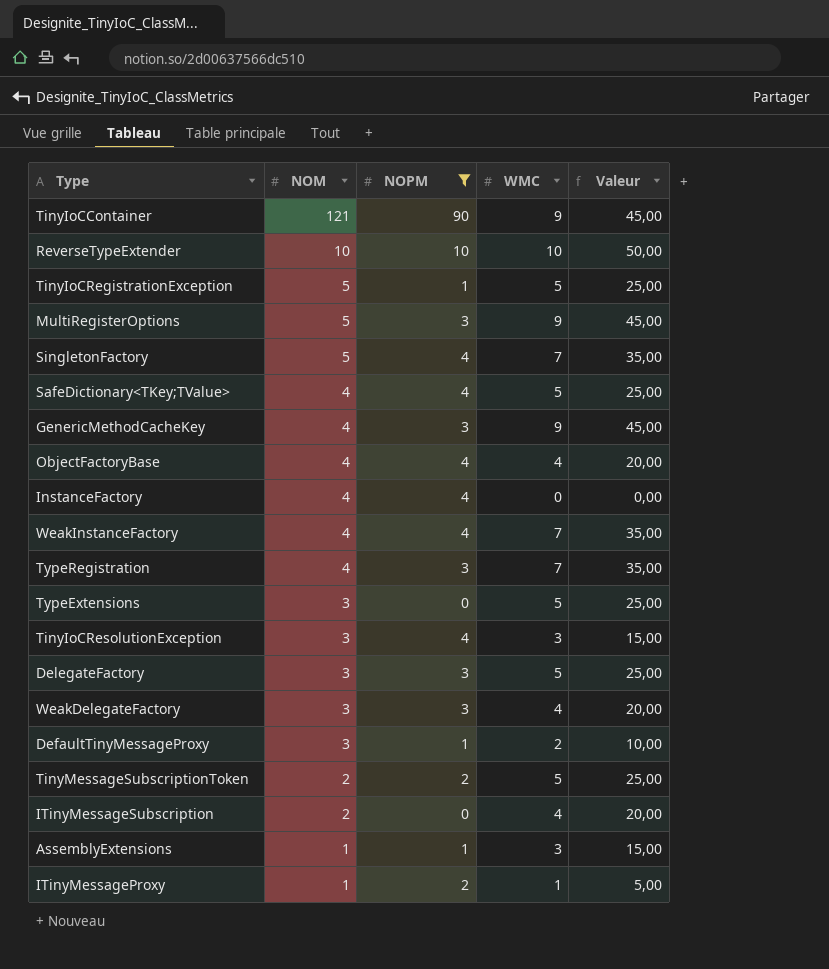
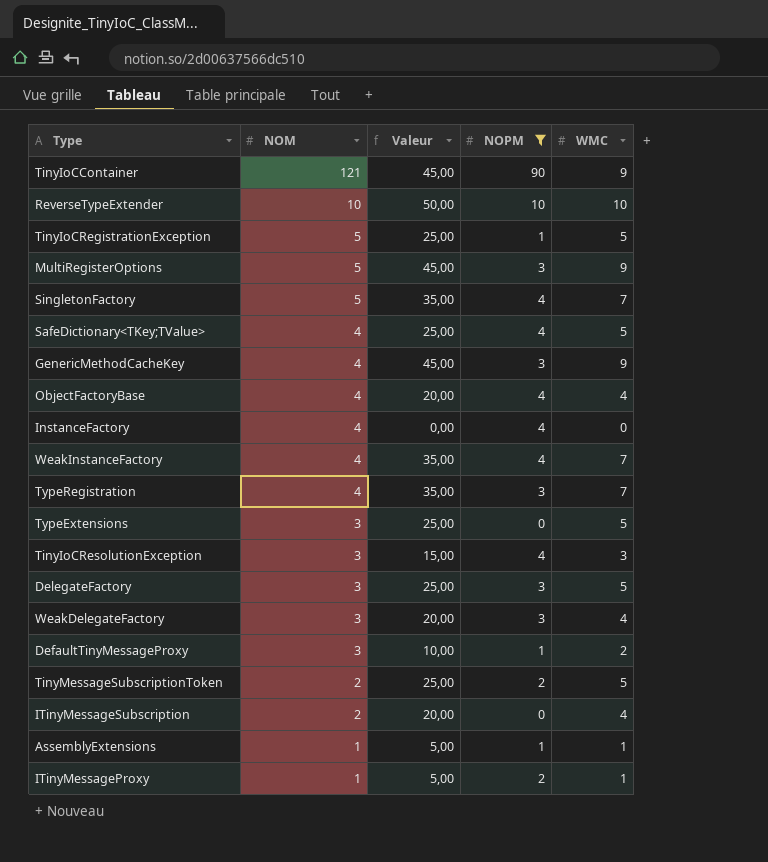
column Valeur | position: 5 -> 3
AssemblyExtensions | Valeur: 15,00 -> 5,00
AssemblyExtensions | WMC: 3 -> 1

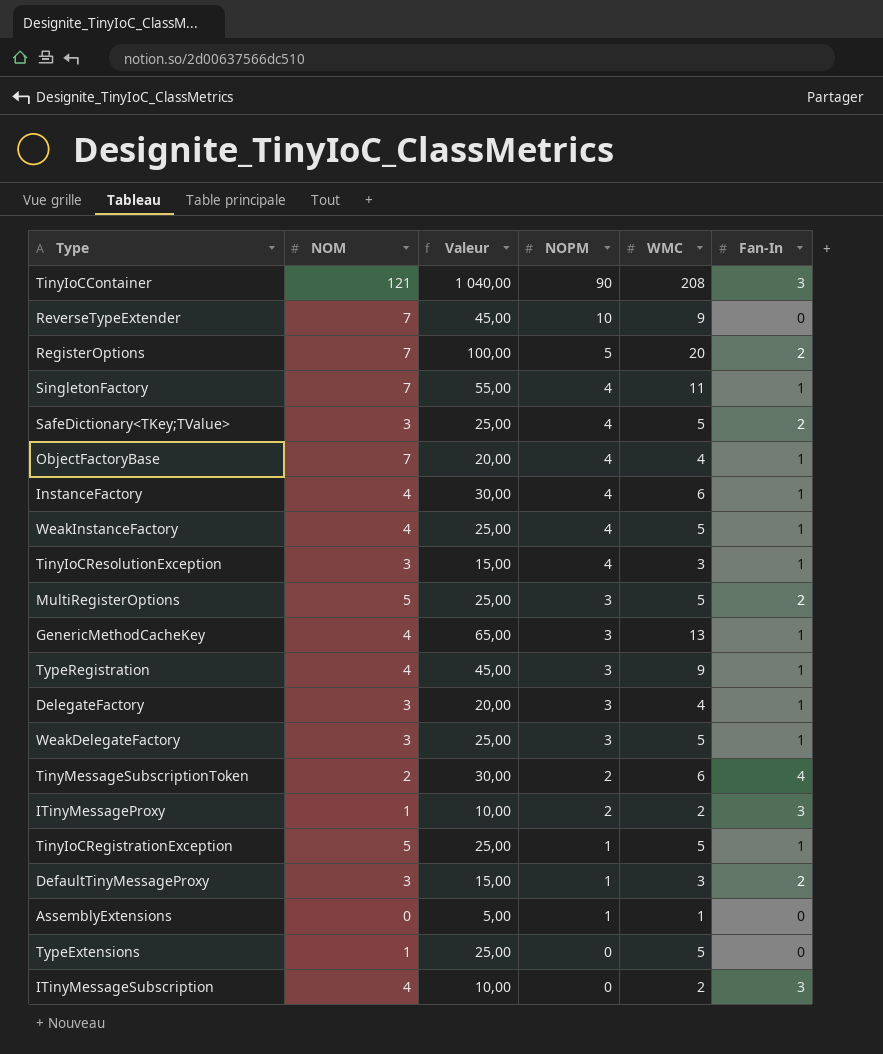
filter: NOPM != 5 -> none
row order: NOM descending -> NOPM descending
column Fan-In | position: none -> 6
TinyIoCContainer | Valeur: 45,00 -> 1 040,00
TinyIoCContainer | WMC: 9 -> 208
ReverseTypeExtender | NOM: 10 -> 7
ReverseTypeExtender | Valeur: 50,00 -> 45,00
ReverseTypeExtender | WMC: 10 -> 9
SingletonFactory | NOM: 5 -> 7
SingletonFactory | Valeur: 35,00 -> 55,00
SingletonFactory | WMC: 7 -> 11
SafeDictionary<TKey;TValue> | NOM: 4 -> 3
ObjectFactoryBase | NOM: 4 -> 7
InstanceFactory | Valeur: 0,00 -> 30,00
InstanceFactory | WMC: 0 -> 6
WeakInstanceFactory | Valeur: 35,00 -> 25,00
WeakInstanceFactory | WMC: 7 -> 5
MultiRegisterOptions | Valeur: 45,00 -> 25,00
MultiRegisterOptions | WMC: 9 -> 5
GenericMethodCacheKey | Valeur: 45,00 -> 65,00
GenericMethodCacheKey | WMC: 9 -> 13
TypeRegistration | Valeur: 35,00 -> 45,00
TypeRegistration | WMC: 7 -> 9
DelegateFactory | Valeur: 25,00 -> 20,00
DelegateFactory | WMC: 5 -> 4
WeakDelegateFactory | Valeur: 20,00 -> 25,00
WeakDelegateFactory | WMC: 4 -> 5
TinyMessageSubscriptionToken | Valeur: 25,00 -> 30,00
TinyMessageSubscriptionToken | WMC: 5 -> 6
ITinyMessageProxy | Valeur: 5,00 -> 10,00
ITinyMessageProxy | WMC: 1 -> 2
DefaultTinyMessageProxy | Valeur: 10,00 -> 15,00
DefaultTinyMessageProxy | WMC: 2 -> 3
AssemblyExtensions | NOM: 1 -> 0
TypeExtensions | NOM: 3 -> 1
ITinyMessageSubscription | NOM: 2 -> 4
ITinyMessageSubscription | Valeur: 20,00 -> 10,00
ITinyMessageSubscription | WMC: 4 -> 2

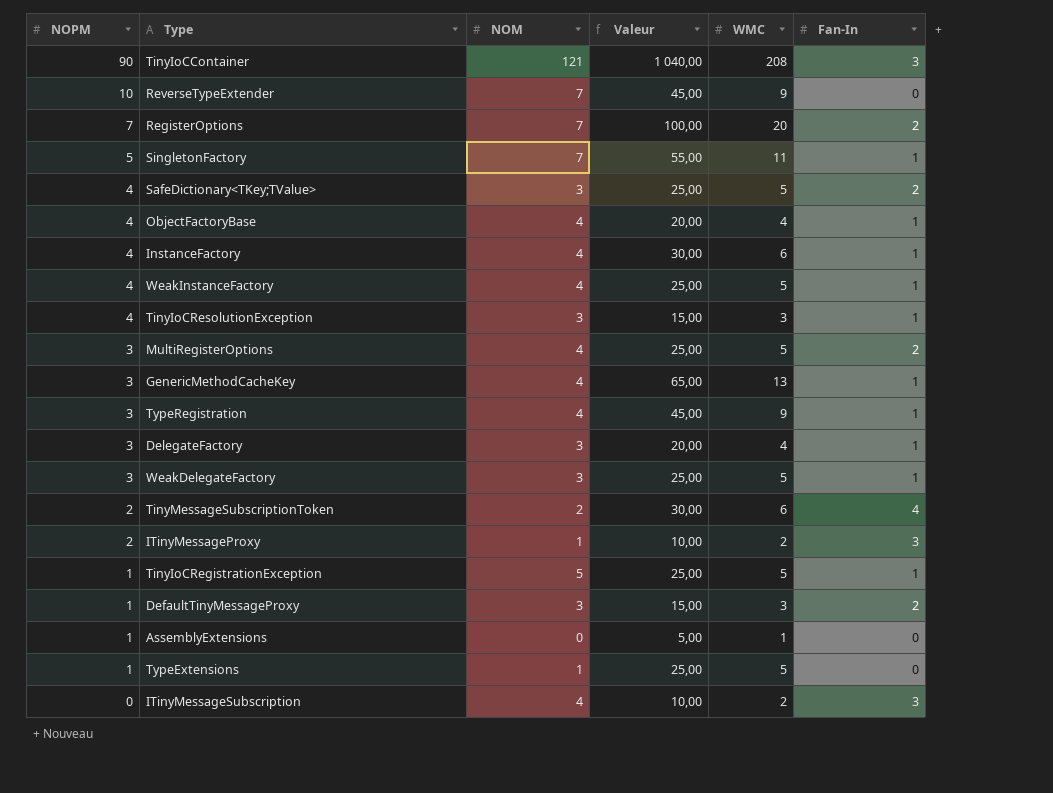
column NOPM | position: 4 -> 1
RegisterOptions | NOPM: 5 -> 7
SingletonFactory | NOPM: 4 -> 5
ObjectFactoryBase | NOM: 7 -> 4
MultiRegisterOptions | NOM: 5 -> 4
TypeExtensions | NOPM: 0 -> 1

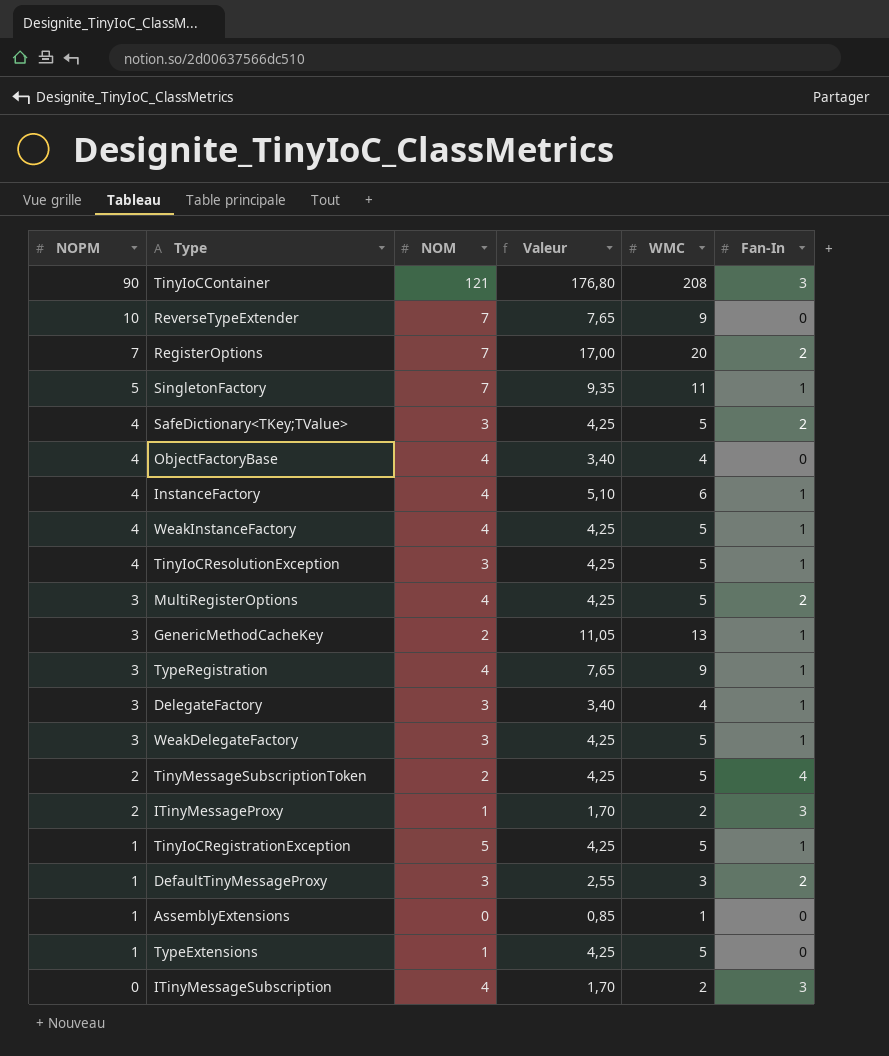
column Valeur | formula: [WMC] * 5 -> [WMC] * 0,85
ObjectFactoryBase | Fan-In: 1 -> 0
TinyIoCResolutionException | WMC: 3 -> 5
GenericMethodCacheKey | NOM: 4 -> 2
TinyMessageSubscriptionToken | WMC: 6 -> 5

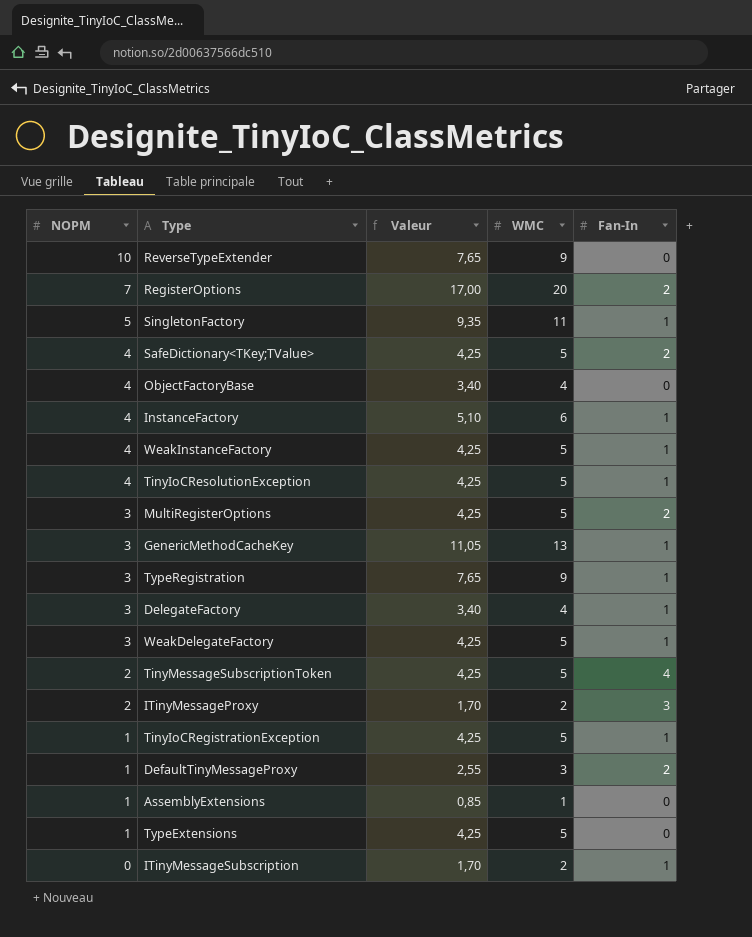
column NOM | position: 3 -> none
row TinyIoCContainer: 90 | 121 | 176,80 | 208 | 3 -> none
ITinyMessageSubscription | Fan-In: 3 -> 1

